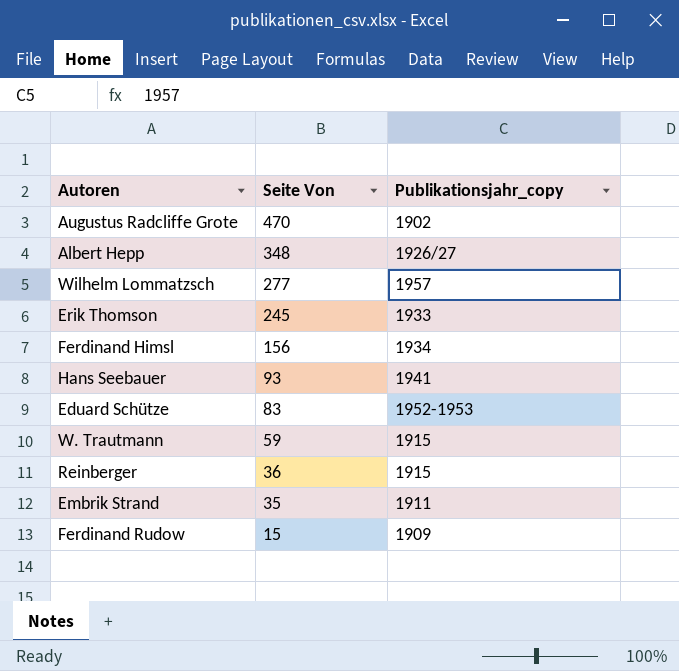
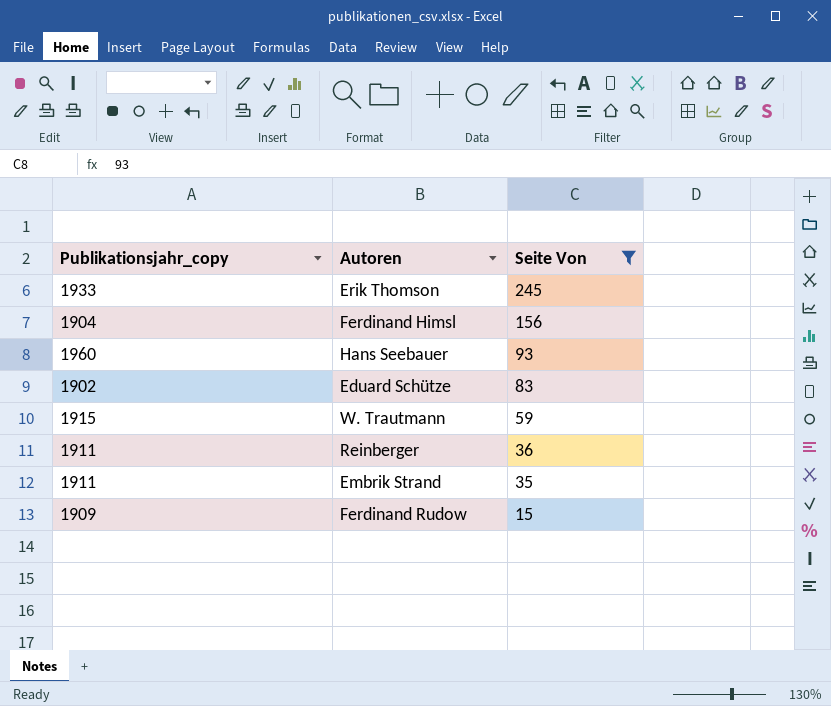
filter: none -> Seite Von <= 245
column Publikationsjahr_copy | position: 3 -> 1
Ferdinand Himsl | Publikationsjahr_copy: 1934 -> 1904
Hans Seebauer | Publikationsjahr_copy: 1941 -> 1960
Eduard Schütze | Publikationsjahr_copy: 1952-1953 -> 1902
Reinberger | Publikationsjahr_copy: 1915 -> 1911

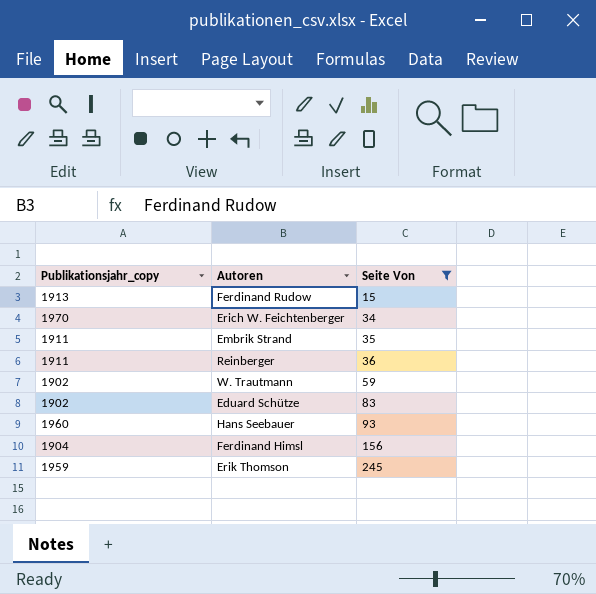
row order: Seite Von descending -> Seite Von ascending
Ferdinand Rudow | Publikationsjahr_copy: 1909 -> 1913
row Erich W. Feichtenberger: none -> 1970 | 34
W. Trautmann | Publikationsjahr_copy: 1915 -> 1902
Erik Thomson | Publikationsjahr_copy: 1933 -> 1959

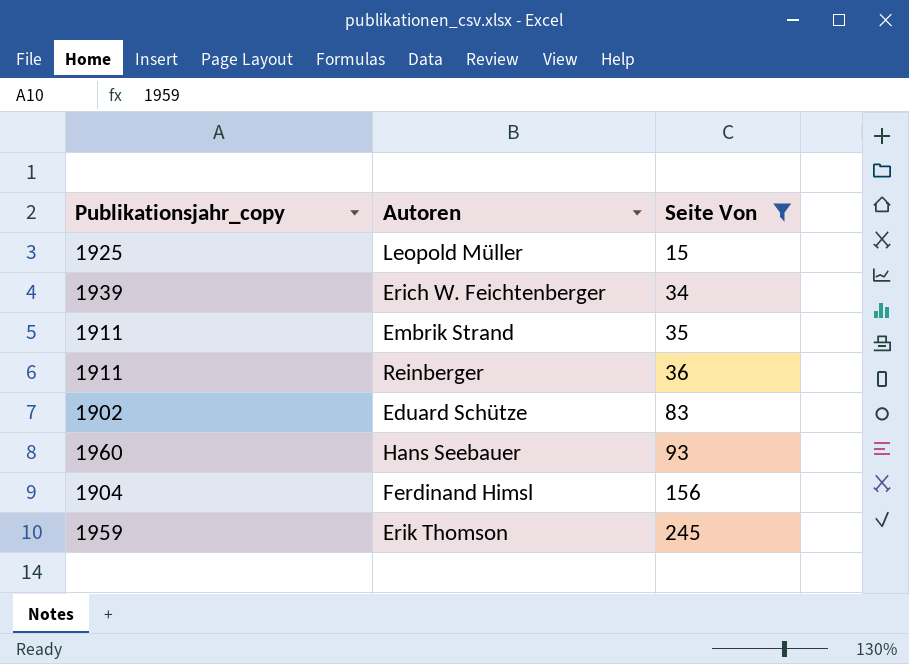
row Ferdinand Rudow: 1913 | 15 -> none
row W. Trautmann: 1902 | 59 -> none
row Leopold Müller: none -> 1925 | 15
Erich W. Feichtenberger | Publikationsjahr_copy: 1970 -> 1939

